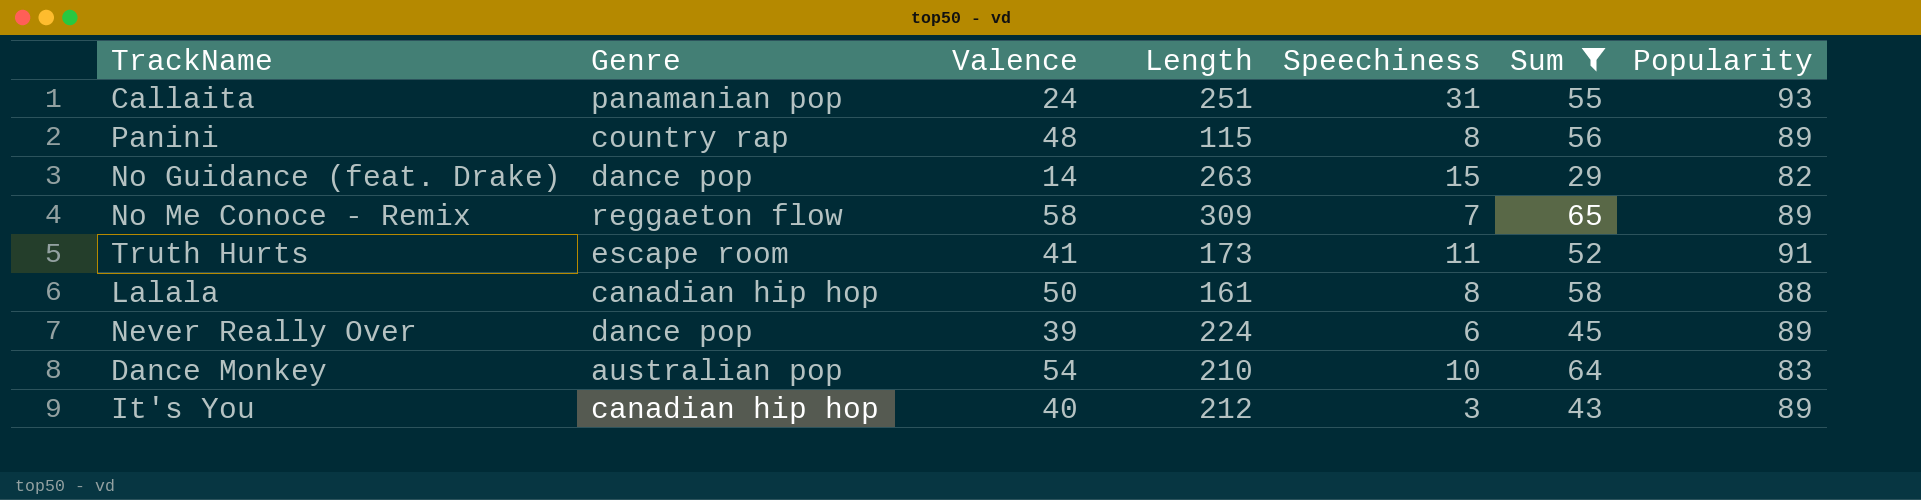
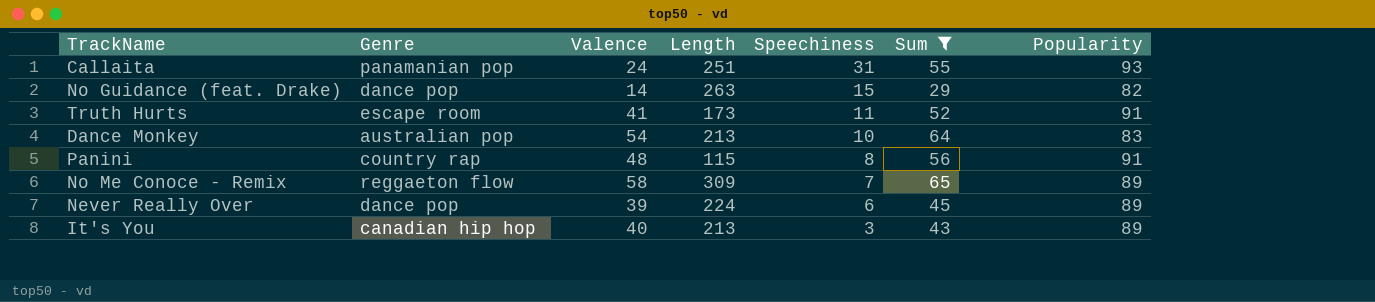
row order: none -> Speechiness descending
row Lalala: canadian hip hop | 50 | 161 | 8 | 58 | 88 -> none
Dance Monkey | Length: 210 -> 213
Panini | Popularity: 89 -> 91
It's You | Length: 212 -> 213

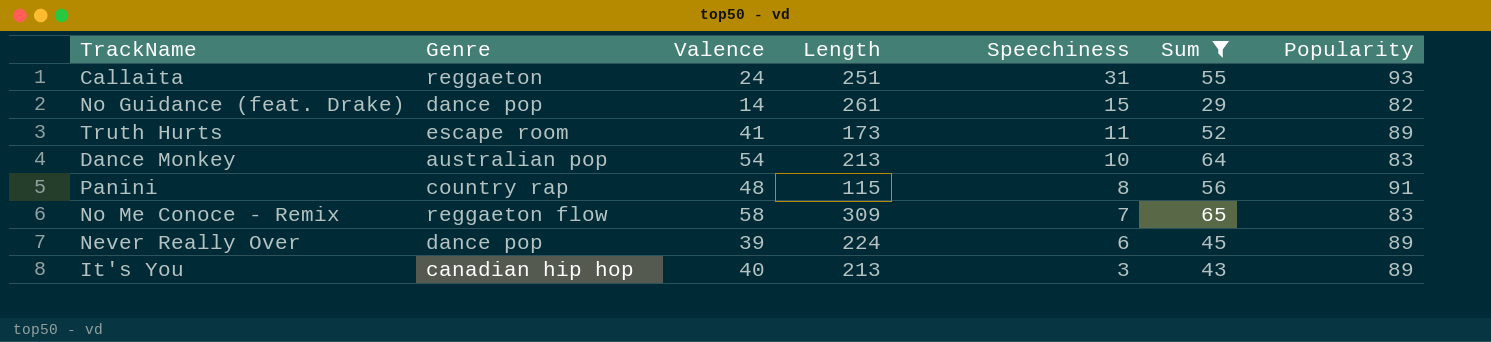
Callaita | Genre: panamanian pop -> reggaeton
No Guidance (feat. Drake) | Length: 263 -> 261
Truth Hurts | Popularity: 91 -> 89
No Me Conoce - Remix | Popularity: 89 -> 83

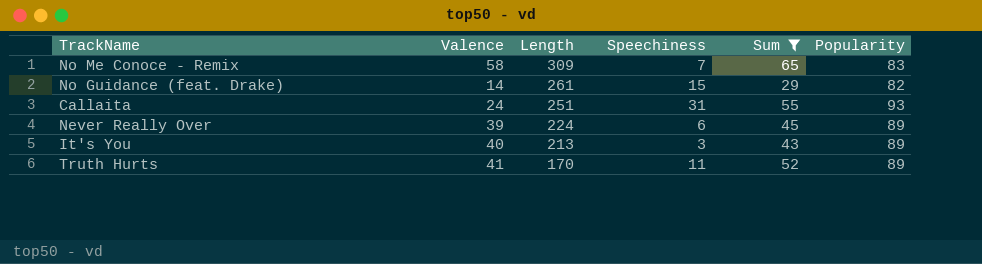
row order: Speechiness descending -> Length descending
column Genre | position: 2 -> none
row Dance Monkey: australian pop | 54 | 213 | 10 | 64 | 83 -> none
row Panini: country rap | 48 | 115 | 8 | 56 | 91 -> none
Truth Hurts | Length: 173 -> 170

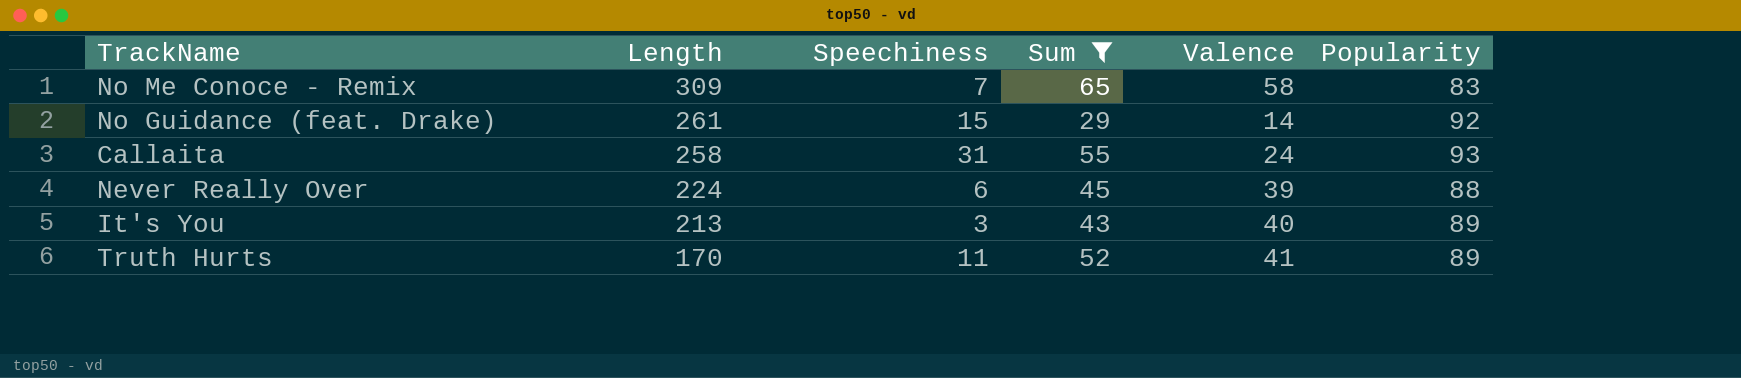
column Valence | position: 2 -> 5
No Guidance (feat. Drake) | Popularity: 82 -> 92
Callaita | Length: 251 -> 258
Never Really Over | Popularity: 89 -> 88

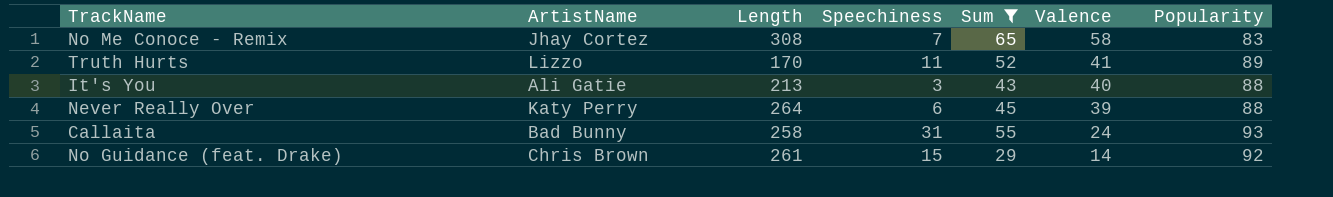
row order: Length descending -> Valence descending
column ArtistName | position: none -> 2
No Me Conoce - Remix | Length: 309 -> 308
It's You | Popularity: 89 -> 88
Never Really Over | Length: 224 -> 264

